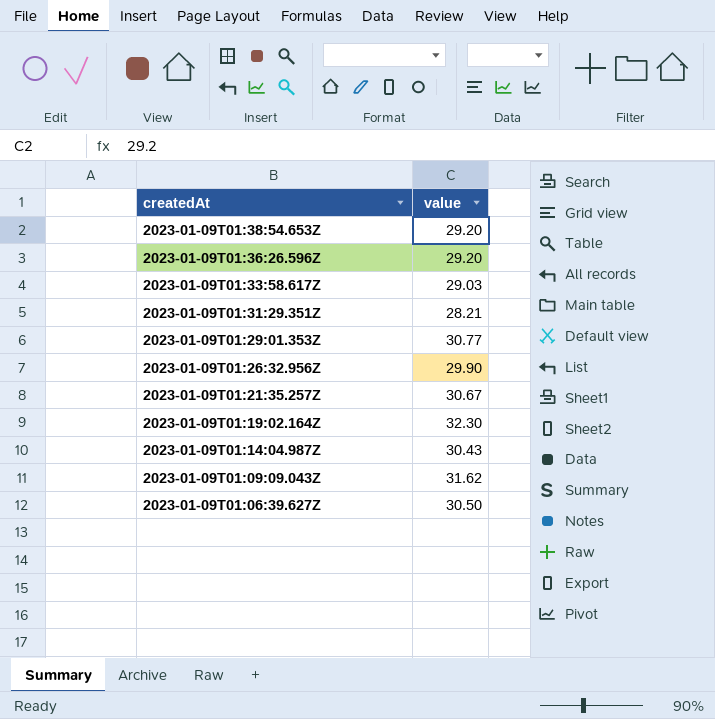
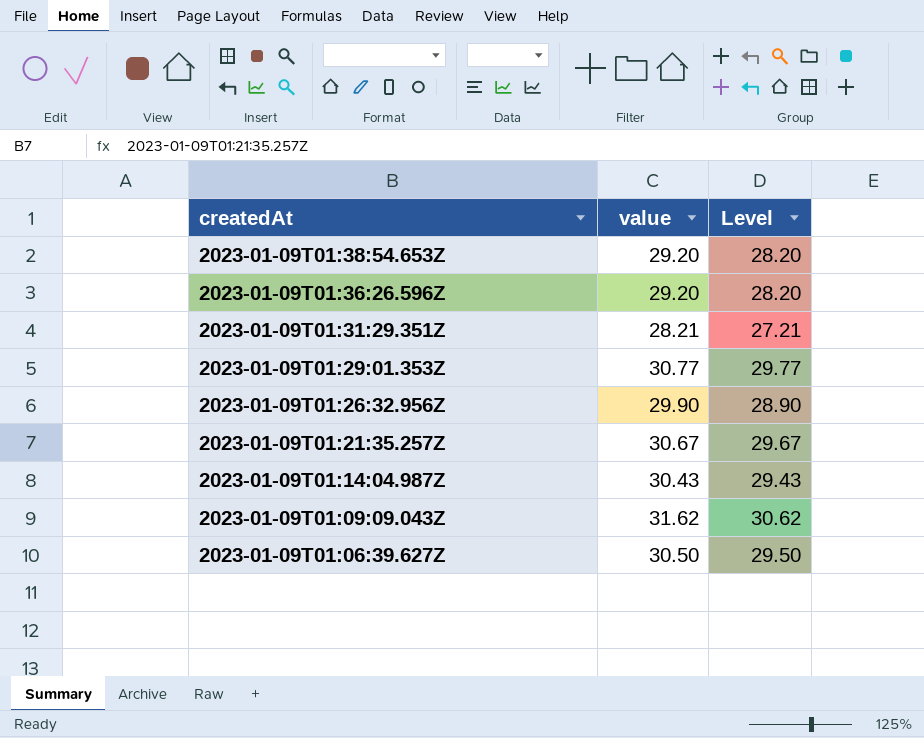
column Level | formula: none -> [value] - 1
row 2023-01-09T01:33:58.617Z: 29.03 -> none
row 2023-01-09T01:19:02.164Z: 32.30 -> none

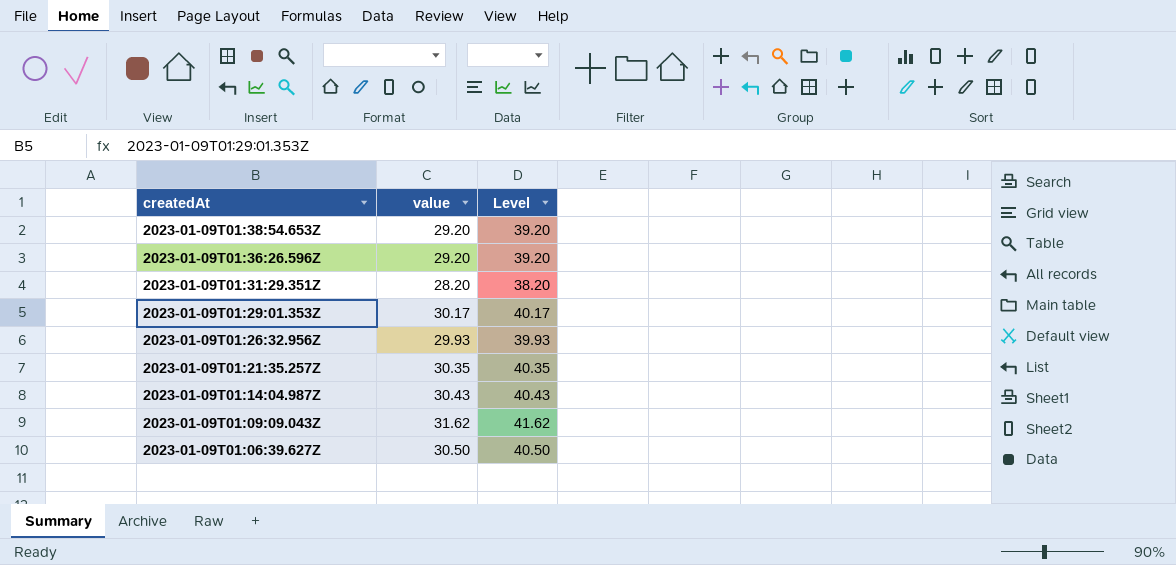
column Level | formula: [value] - 1 -> [value] + 10
2023-01-09T01:31:29.351Z | value: 28.21 -> 28.20
2023-01-09T01:29:01.353Z | value: 30.77 -> 30.17
2023-01-09T01:26:32.956Z | value: 29.90 -> 29.93
2023-01-09T01:21:35.257Z | value: 30.67 -> 30.35

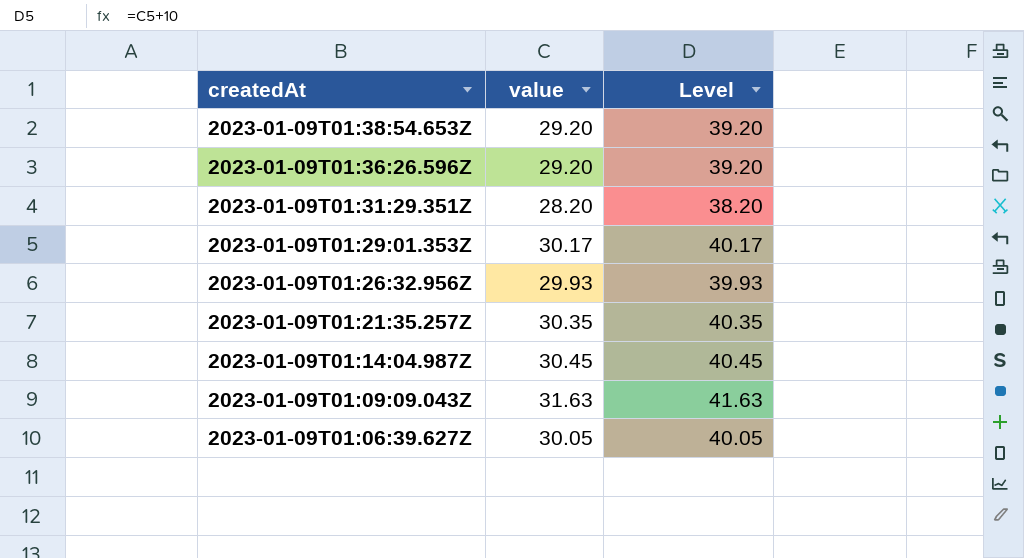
2023-01-09T01:14:04.987Z | value: 30.43 -> 30.45
2023-01-09T01:14:04.987Z | Level: 40.43 -> 40.45
2023-01-09T01:09:09.043Z | value: 31.62 -> 31.63
2023-01-09T01:09:09.043Z | Level: 41.62 -> 41.63
2023-01-09T01:06:39.627Z | value: 30.50 -> 30.05
2023-01-09T01:06:39.627Z | Level: 40.50 -> 40.05

